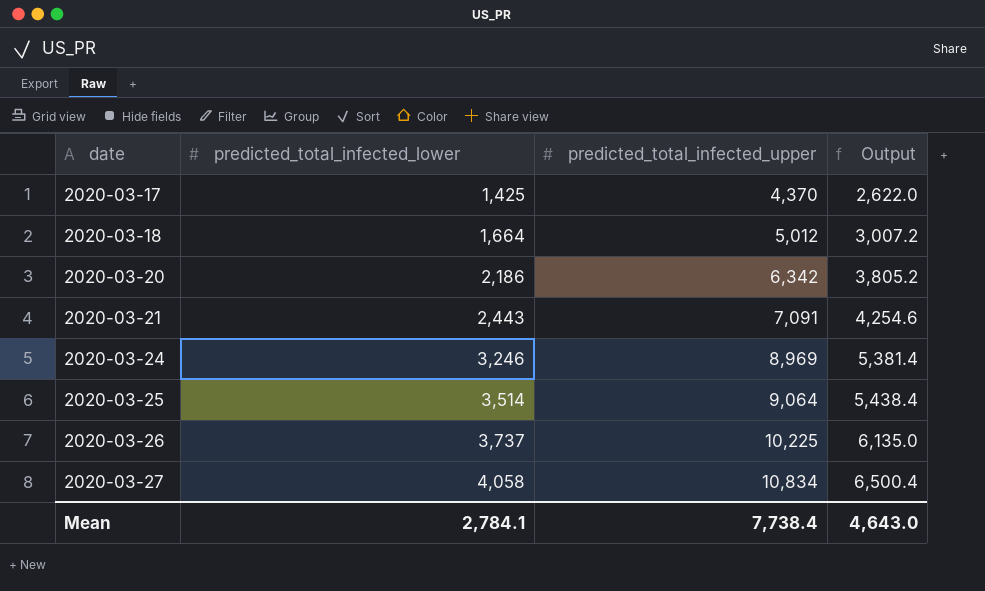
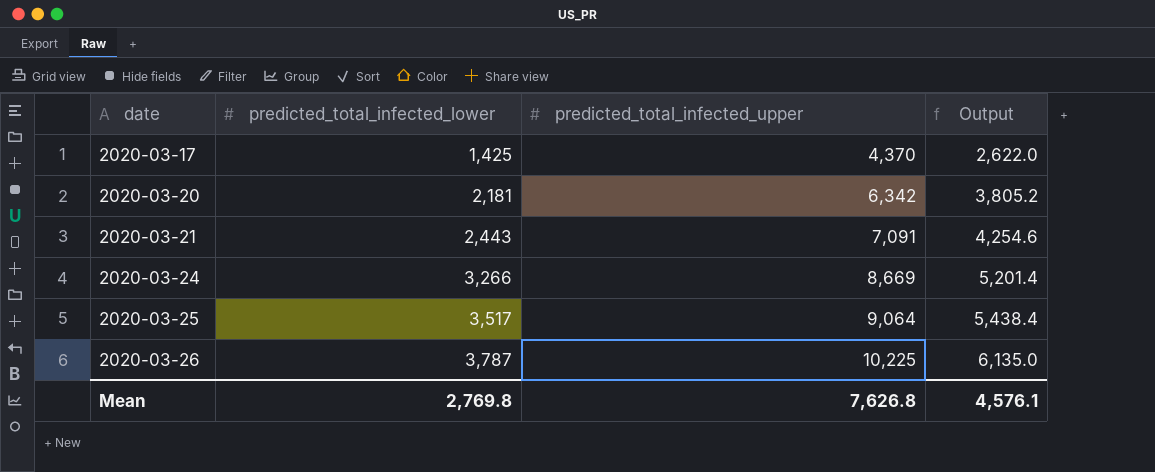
row 2020-03-18: 1,664 | 5,012 | 3,007.2 -> none
row 2020-03-27: 4,058 | 10,834 | 6,500.4 -> none
2020-03-20 | predicted_total_infected_lower: 2,186 -> 2,181
2020-03-24 | predicted_total_infected_lower: 3,246 -> 3,266
2020-03-24 | predicted_total_infected_upper: 8,969 -> 8,669
2020-03-24 | Output: 5,381.4 -> 5,201.4
2020-03-25 | predicted_total_infected_lower: 3,514 -> 3,517
2020-03-26 | predicted_total_infected_lower: 3,737 -> 3,787
Mean | predicted_total_infected_lower: 2,784.1 -> 2,769.8
Mean | predicted_total_infected_upper: 7,738.4 -> 7,626.8
Mean | Output: 4,643.0 -> 4,576.1

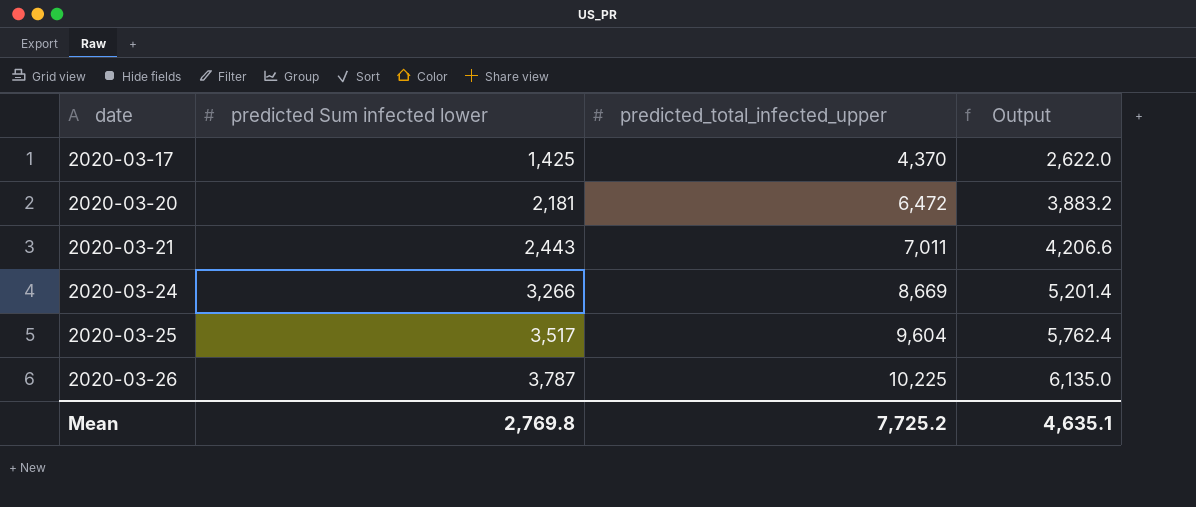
column name: predicted_total_infected_lower -> predicted Sum infected lower
2020-03-20 | predicted_total_infected_upper: 6,342 -> 6,472
2020-03-20 | Output: 3,805.2 -> 3,883.2
2020-03-21 | predicted_total_infected_upper: 7,091 -> 7,011
2020-03-21 | Output: 4,254.6 -> 4,206.6
2020-03-25 | predicted_total_infected_upper: 9,064 -> 9,604
2020-03-25 | Output: 5,438.4 -> 5,762.4
Mean | predicted_total_infected_upper: 7,626.8 -> 7,725.2
Mean | Output: 4,576.1 -> 4,635.1

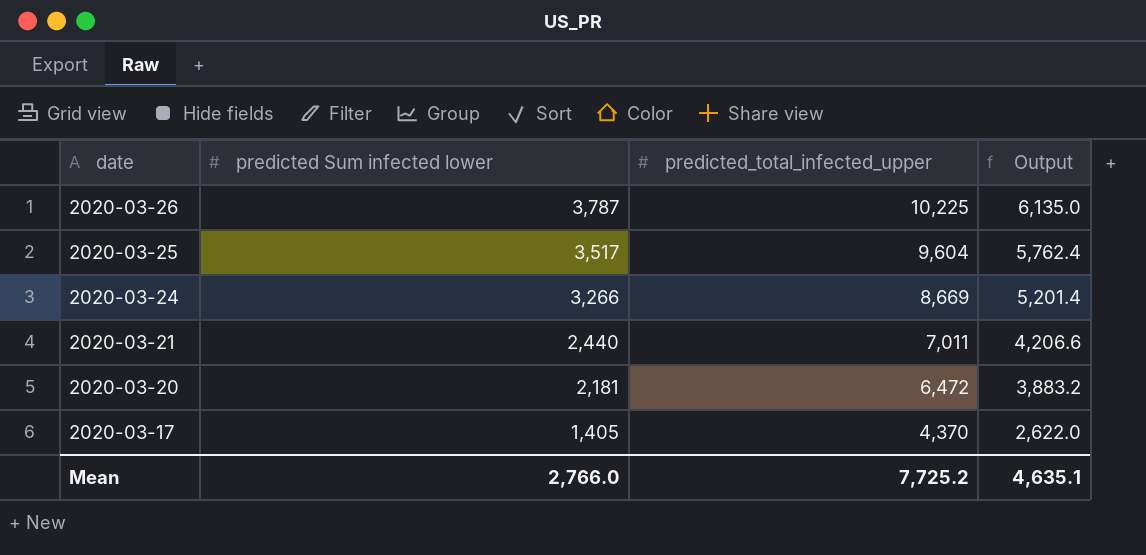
row order: date ascending -> date descending
2020-03-21 | predicted Sum infected lower: 2,443 -> 2,440
2020-03-17 | predicted Sum infected lower: 1,425 -> 1,405
Mean | predicted Sum infected lower: 2,769.8 -> 2,766.0

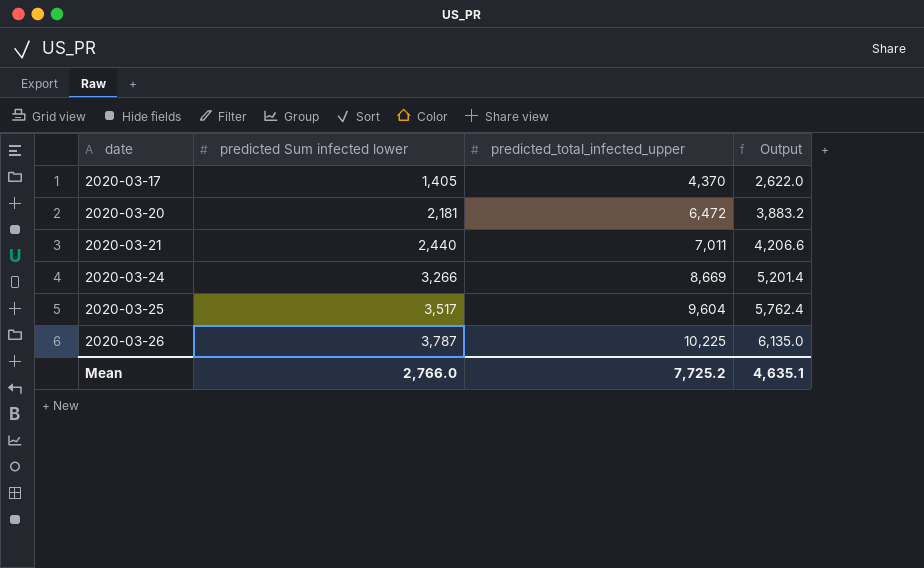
row order: date descending -> date ascending

